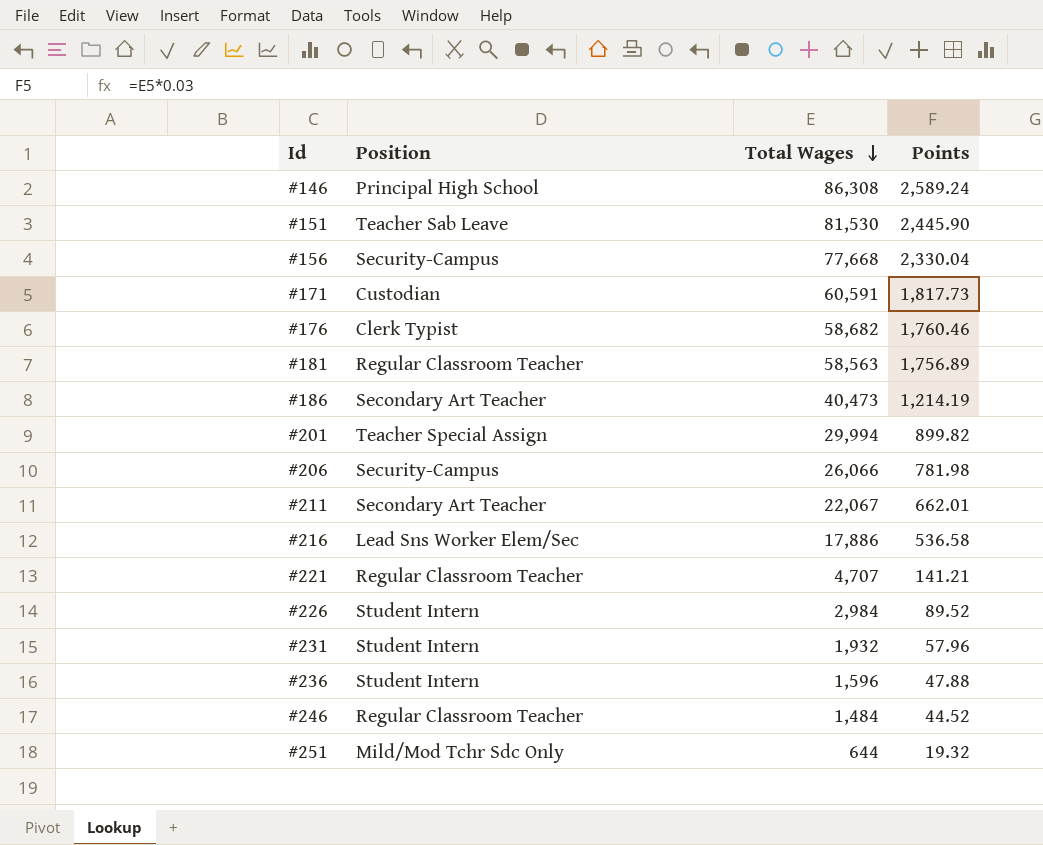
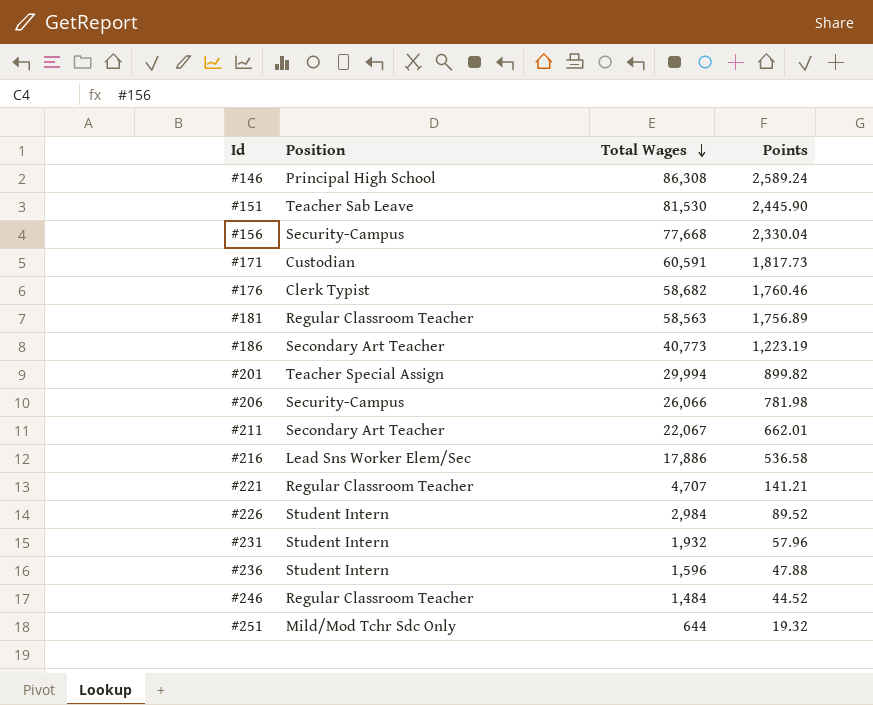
#186 | Total Wages: 40,473 -> 40,773
#186 | Points: 1,214.19 -> 1,223.19

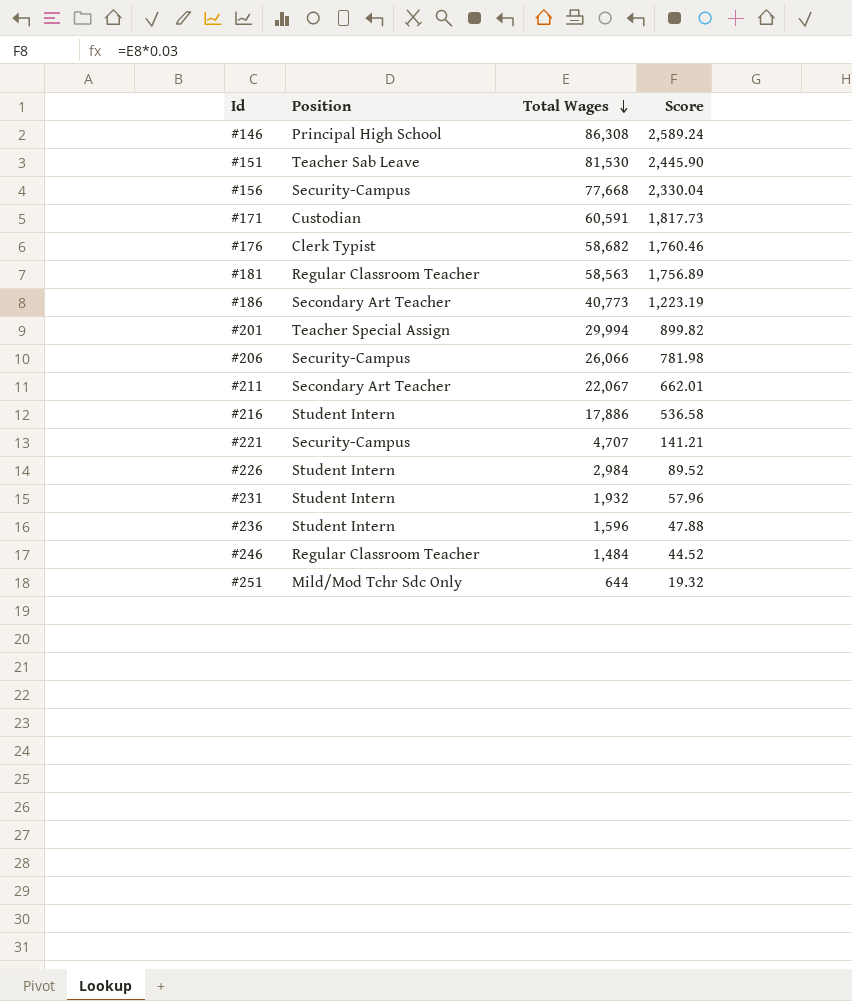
column name: Points -> Score
#216 | Position: Lead Sns Worker Elem/Sec -> Student Intern
#221 | Position: Regular Classroom Teacher -> Security-Campus

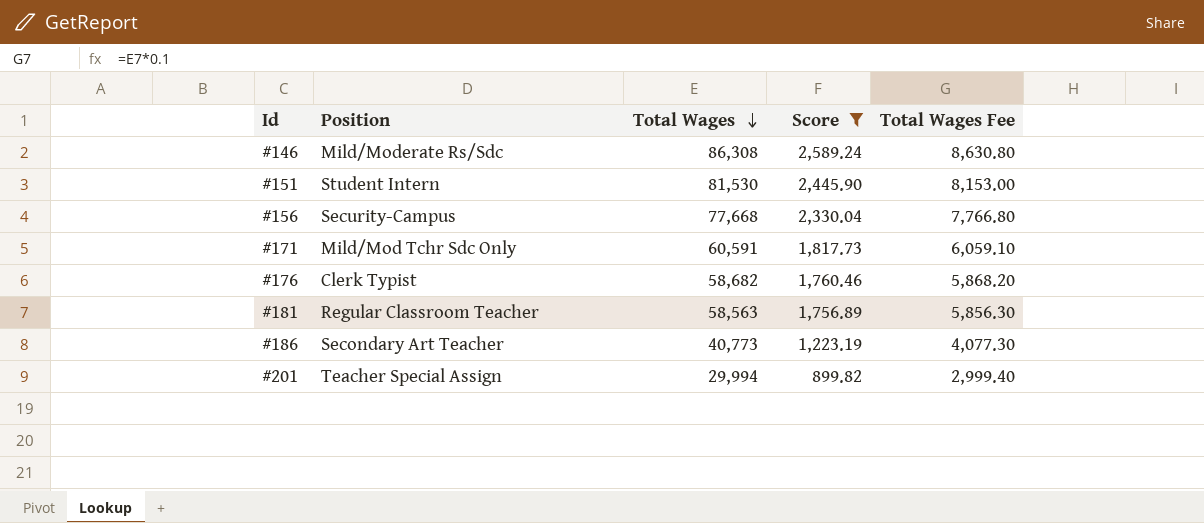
filter: none -> Score >= 899.82
column Total Wages Fee | formula: none -> [Total Wages] * 0.1
#146 | Position: Principal High School -> Mild/Moderate Rs/Sdc
#151 | Position: Teacher Sab Leave -> Student Intern
#171 | Position: Custodian -> Mild/Mod Tchr Sdc Only

